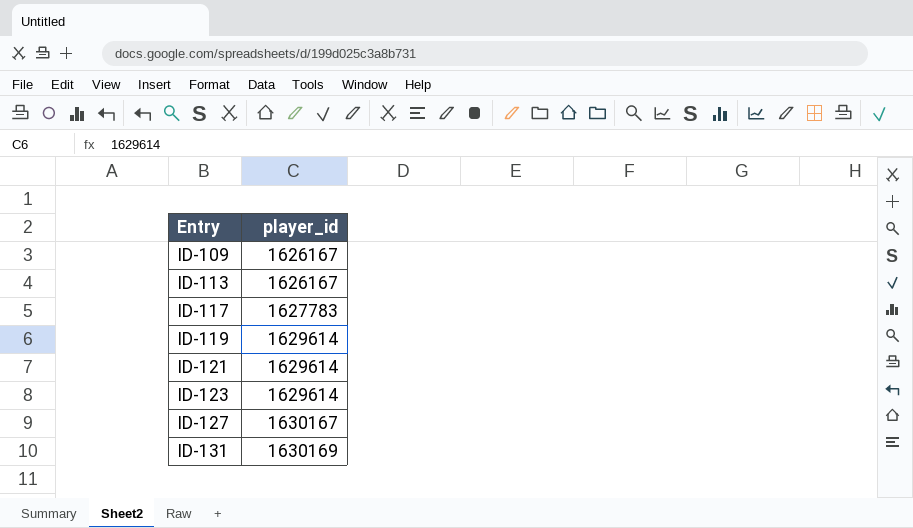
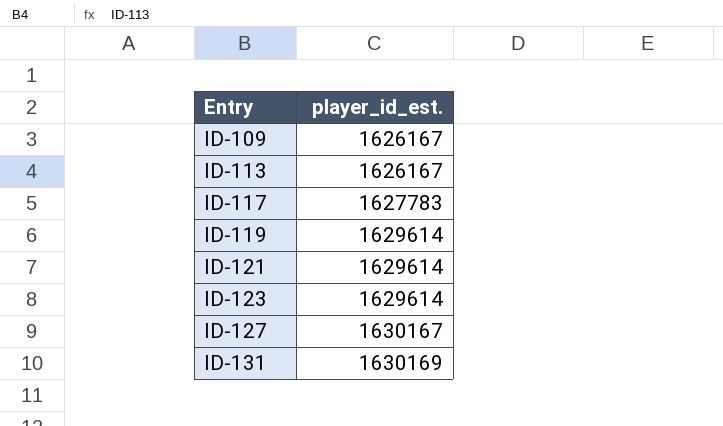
column name: player_id -> player_id_est.

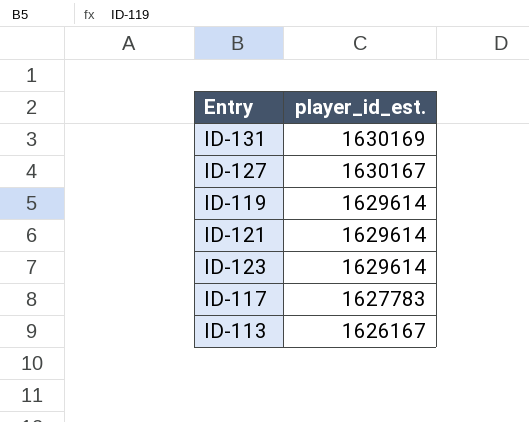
row order: Entry ascending -> player_id_est. descending
row ID-109: 1626167 -> none

